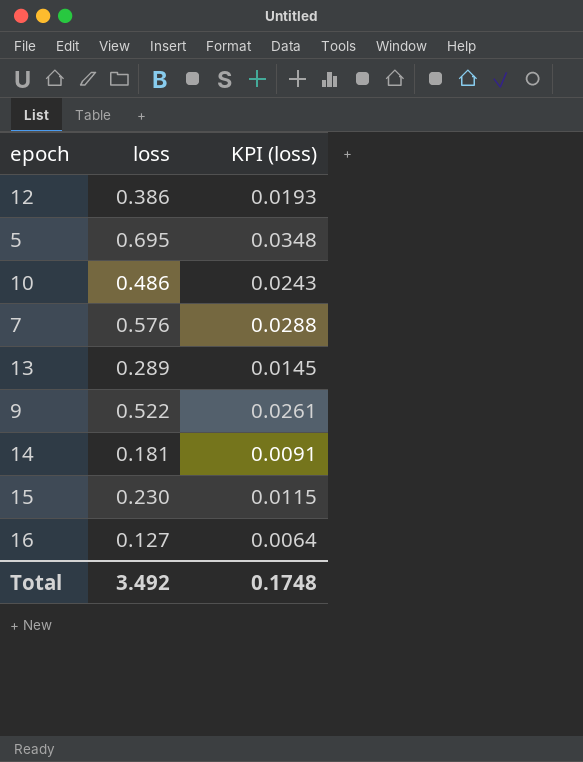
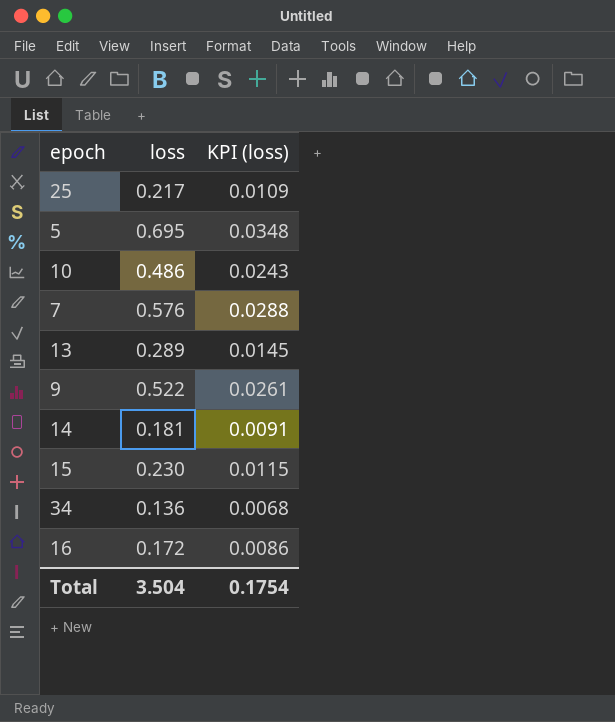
row 12: 0.386 | 0.0193 -> none
row 25: none -> 0.217 | 0.0109
row 34: none -> 0.136 | 0.0068
16 | loss: 0.127 -> 0.172
16 | KPI (loss): 0.0064 -> 0.0086
Total | loss: 3.492 -> 3.504
Total | KPI (loss): 0.1748 -> 0.1754

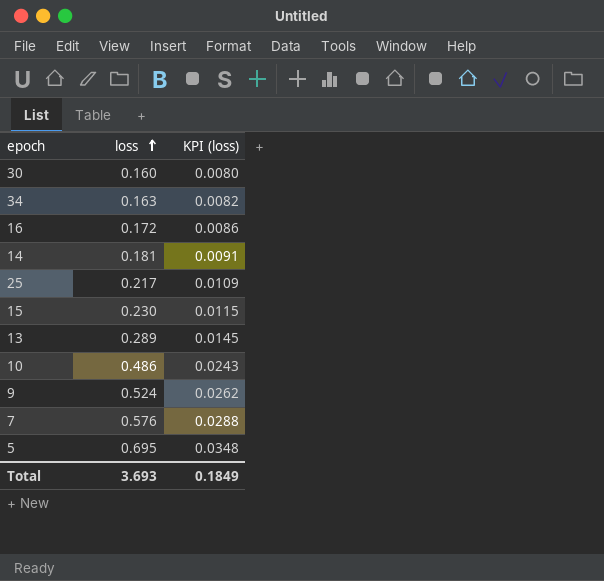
row order: none -> loss ascending
row 30: none -> 0.160 | 0.0080
34 | loss: 0.136 -> 0.163
34 | KPI (loss): 0.0068 -> 0.0082
9 | loss: 0.522 -> 0.524
9 | KPI (loss): 0.0261 -> 0.0262
Total | loss: 3.504 -> 3.693
Total | KPI (loss): 0.1754 -> 0.1849

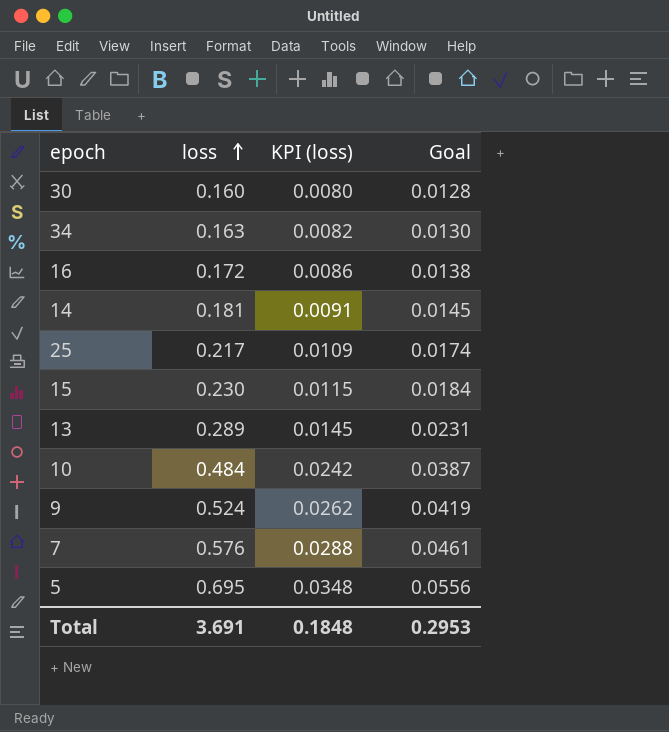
column Goal | formula: none -> [loss] * 0.08
10 | loss: 0.486 -> 0.484
10 | KPI (loss): 0.0243 -> 0.0242
Total | loss: 3.693 -> 3.691
Total | KPI (loss): 0.1849 -> 0.1848

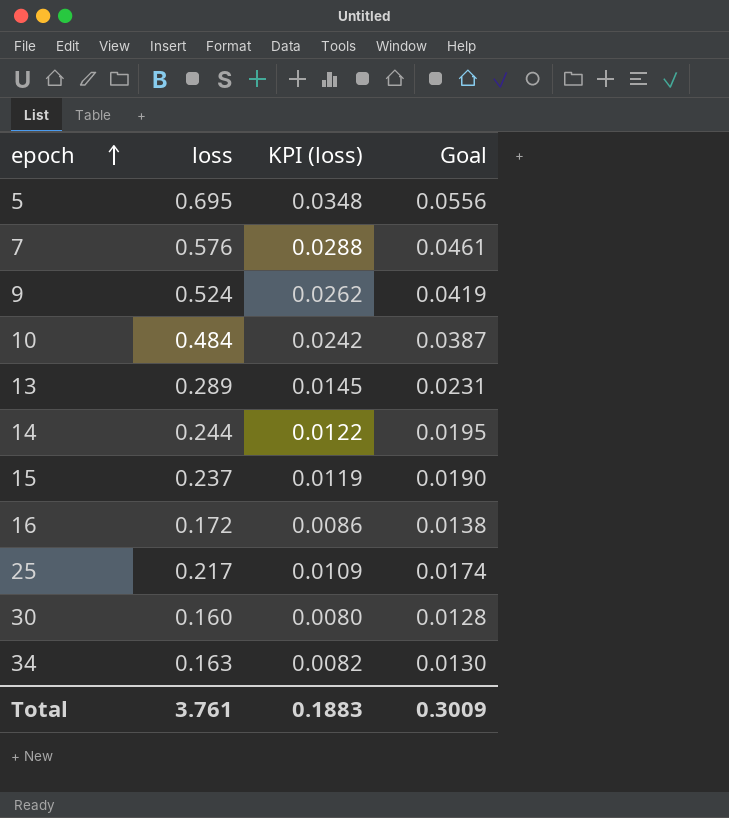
row order: loss ascending -> epoch ascending
14 | loss: 0.181 -> 0.244
14 | KPI (loss): 0.0091 -> 0.0122
14 | Goal: 0.0145 -> 0.0195
15 | loss: 0.230 -> 0.237
15 | KPI (loss): 0.0115 -> 0.0119
15 | Goal: 0.0184 -> 0.0190
Total | loss: 3.691 -> 3.761
Total | KPI (loss): 0.1848 -> 0.1883
Total | Goal: 0.2953 -> 0.3009

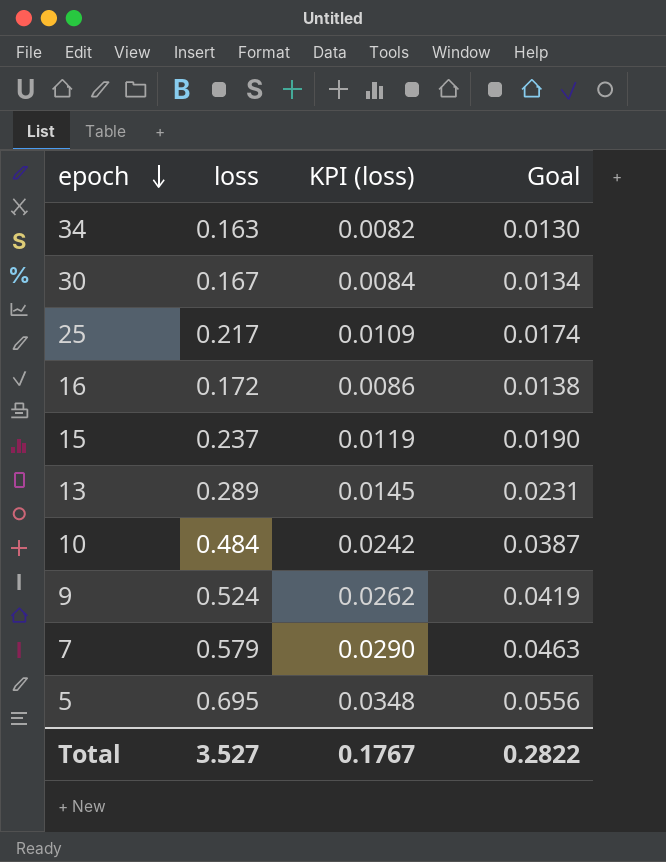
row order: epoch ascending -> epoch descending
row 14: 0.244 | 0.0122 | 0.0195 -> none
30 | loss: 0.160 -> 0.167
30 | KPI (loss): 0.0080 -> 0.0084
30 | Goal: 0.0128 -> 0.0134
7 | loss: 0.576 -> 0.579
7 | KPI (loss): 0.0288 -> 0.0290
7 | Goal: 0.0461 -> 0.0463
Total | loss: 3.761 -> 3.527
Total | KPI (loss): 0.1883 -> 0.1767
Total | Goal: 0.3009 -> 0.2822

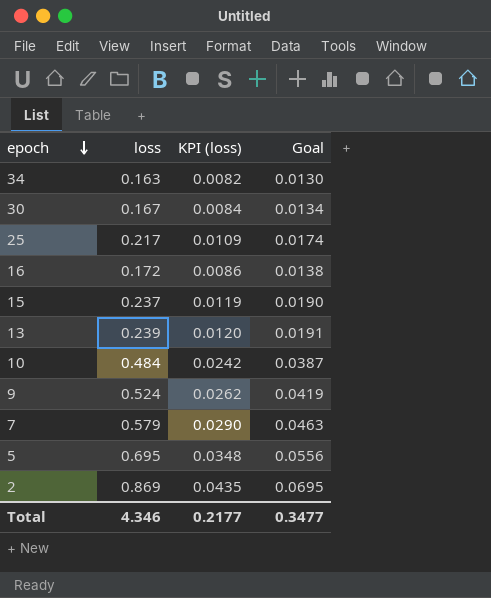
13 | loss: 0.289 -> 0.239
13 | KPI (loss): 0.0145 -> 0.0120
13 | Goal: 0.0231 -> 0.0191
row 2: none -> 0.869 | 0.0435 | 0.0695
Total | loss: 3.527 -> 4.346
Total | KPI (loss): 0.1767 -> 0.2177
Total | Goal: 0.2822 -> 0.3477

